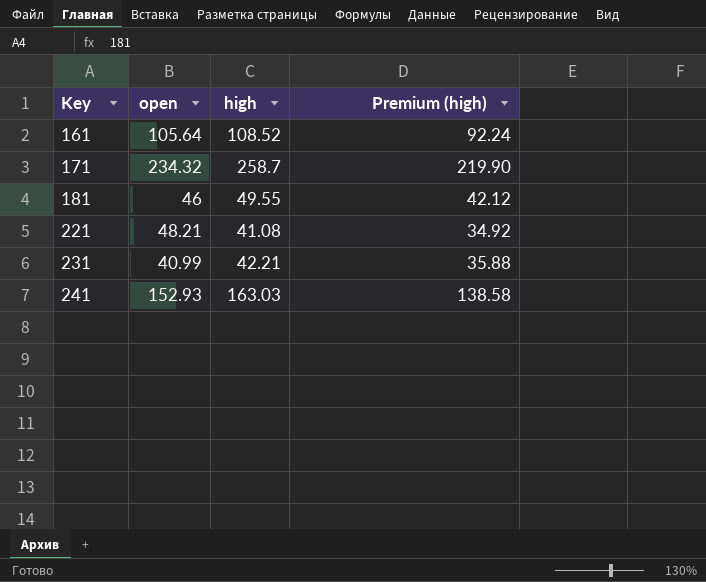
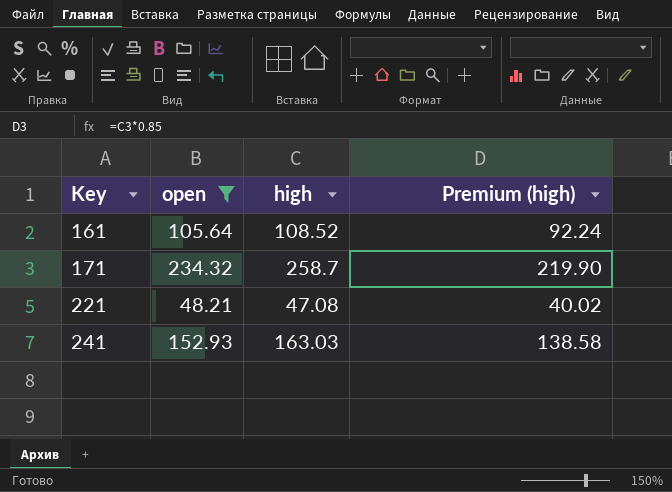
filter: none -> open >= 48.21
221 | high: 41.08 -> 47.08
221 | Premium (high): 34.92 -> 40.02

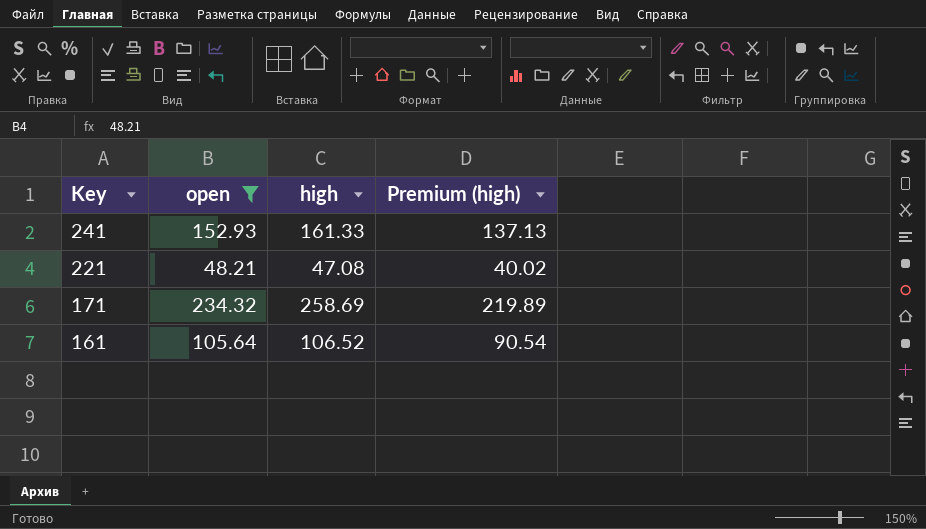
row order: Key ascending -> Key descending
241 | high: 163.03 -> 161.33
241 | Premium (high): 138.58 -> 137.13
171 | high: 258.7 -> 258.69
171 | Premium (high): 219.90 -> 219.89
161 | high: 108.52 -> 106.52
161 | Premium (high): 92.24 -> 90.54

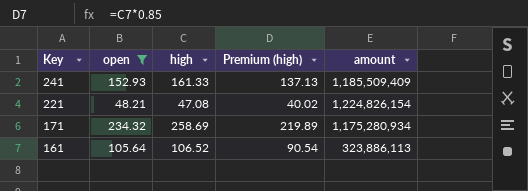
column amount | position: none -> 5

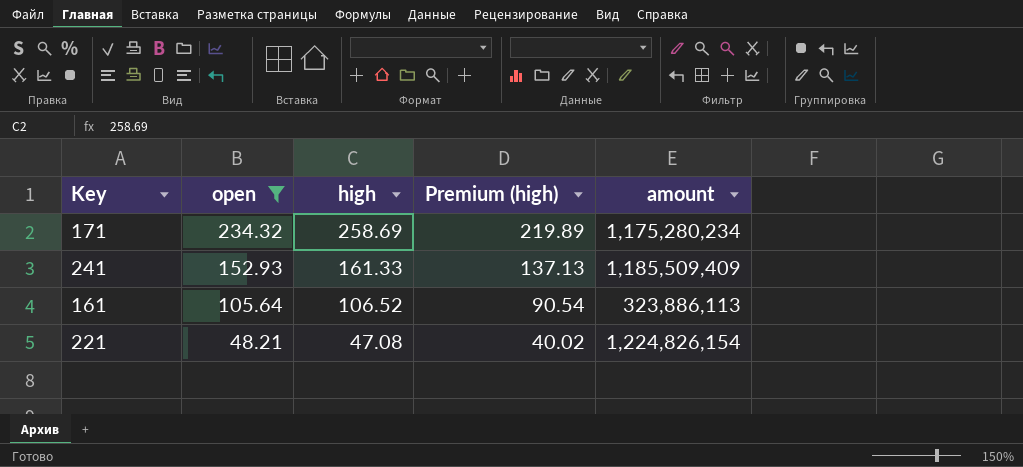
row order: Key descending -> open descending
171 | amount: 1,175,280,934 -> 1,175,280,234

